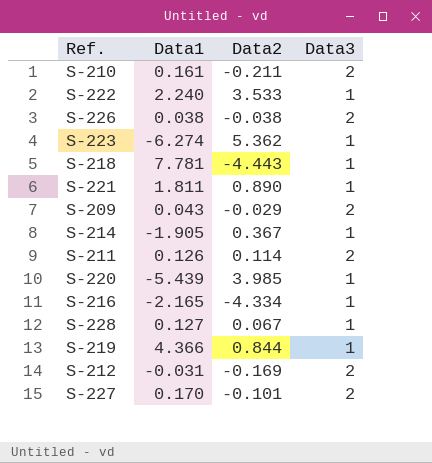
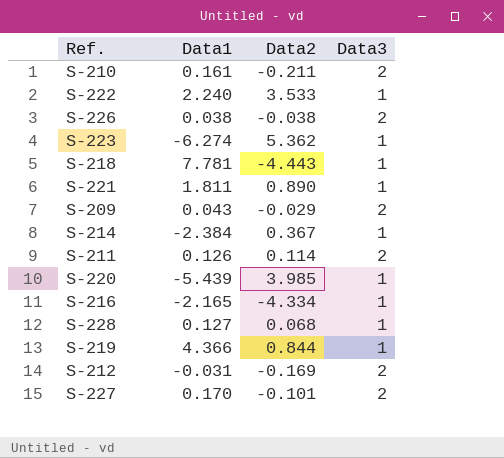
S-214 | Data1: -1.905 -> -2.384
S-228 | Data2: 0.067 -> 0.068

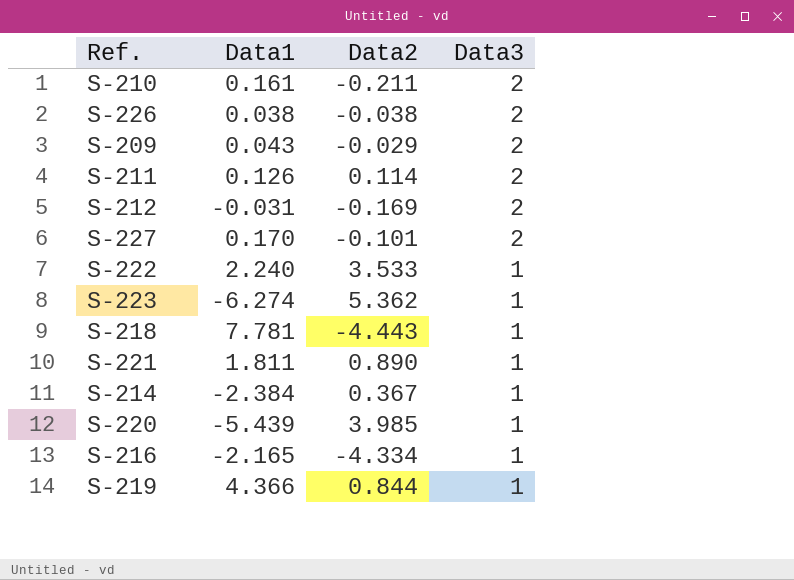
row order: none -> Data3 descending
row S-228: 0.127 | 0.068 | 1 -> none

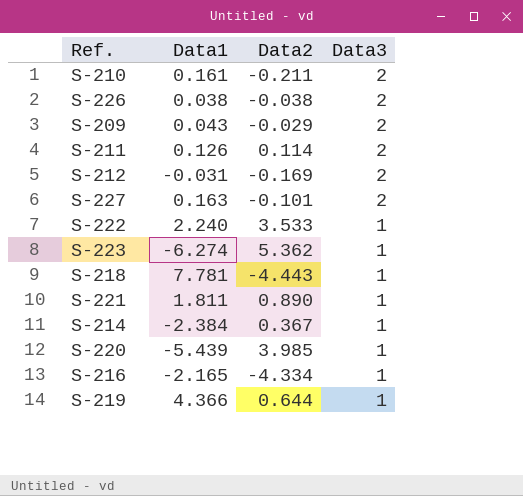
S-227 | Data1: 0.170 -> 0.163
S-219 | Data2: 0.844 -> 0.644

